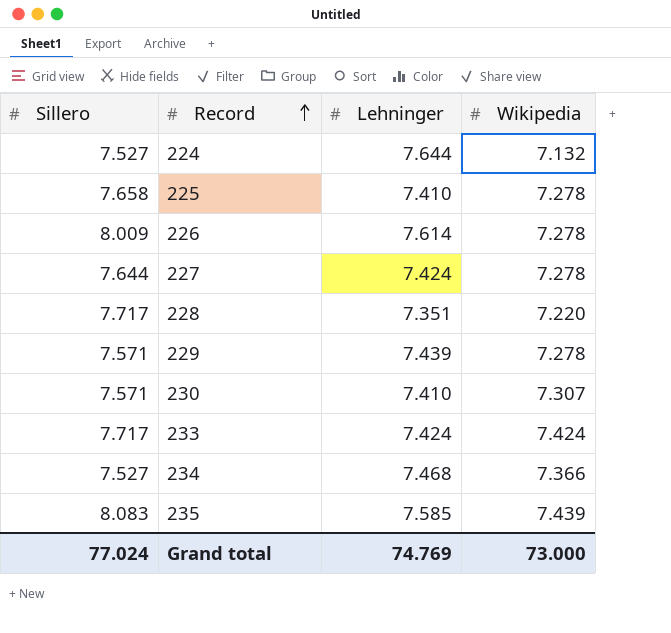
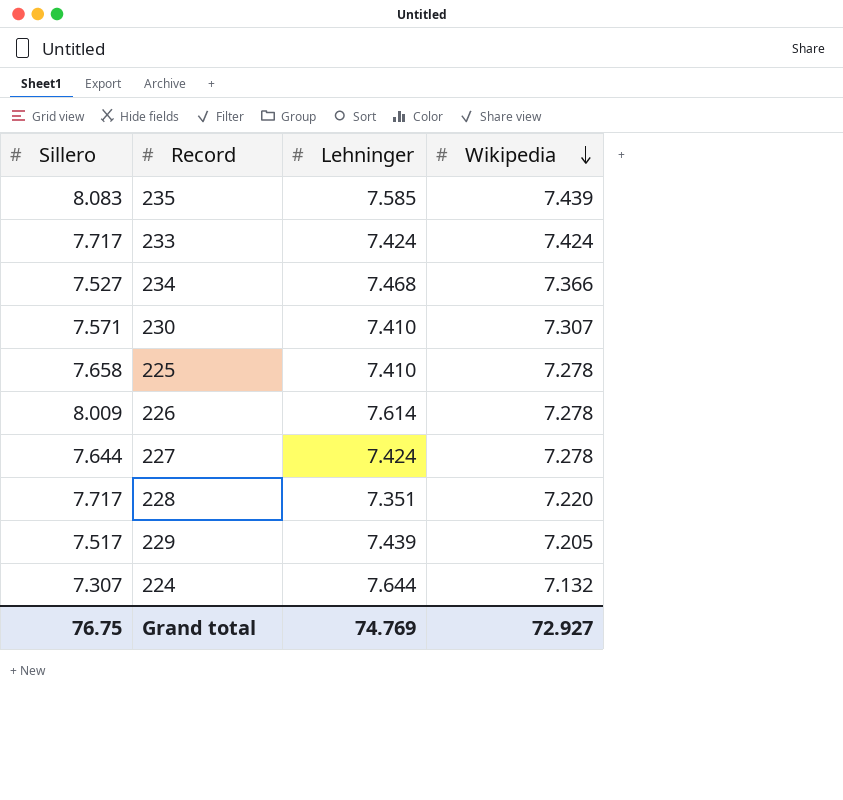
row order: Record ascending -> Wikipedia descending
229 | Sillero: 7.571 -> 7.517
229 | Wikipedia: 7.278 -> 7.205
224 | Sillero: 7.527 -> 7.307
Grand total | Sillero: 77.024 -> 76.75
Grand total | Wikipedia: 73.000 -> 72.927

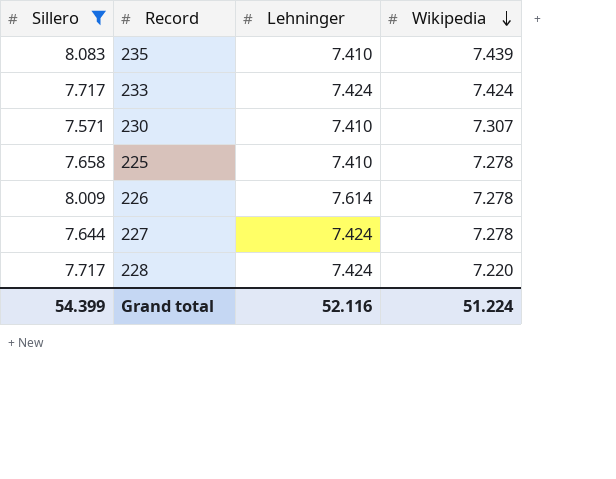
filter: none -> Sillero >= 7.571
235 | Lehninger: 7.585 -> 7.410
228 | Lehninger: 7.351 -> 7.424
Grand total | Sillero: 76.75 -> 54.399
Grand total | Lehninger: 74.769 -> 52.116
Grand total | Wikipedia: 72.927 -> 51.224

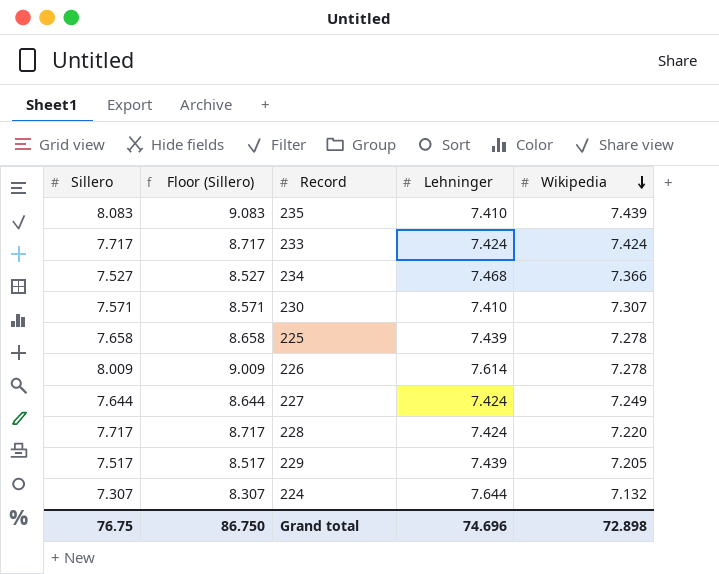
filter: Sillero >= 7.571 -> none
column Floor (Sillero) | formula: none -> [Sillero] + 1
225 | Lehninger: 7.410 -> 7.439
227 | Wikipedia: 7.278 -> 7.249
Grand total | Sillero: 54.399 -> 76.75
Grand total | Lehninger: 52.116 -> 74.696
Grand total | Wikipedia: 51.224 -> 72.898

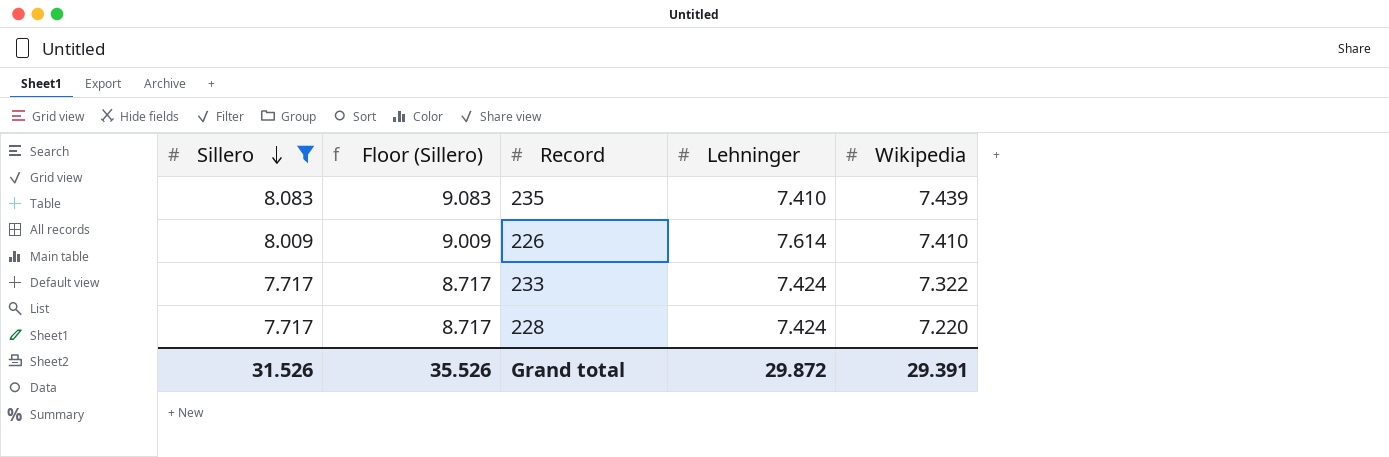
filter: none -> Sillero >= 7.717
row order: Wikipedia descending -> Sillero descending
226 | Wikipedia: 7.278 -> 7.410
233 | Wikipedia: 7.424 -> 7.322
Grand total | Sillero: 76.75 -> 31.526
Grand total | Floor (Sillero): 86.750 -> 35.526
Grand total | Lehninger: 74.696 -> 29.872
Grand total | Wikipedia: 72.898 -> 29.391

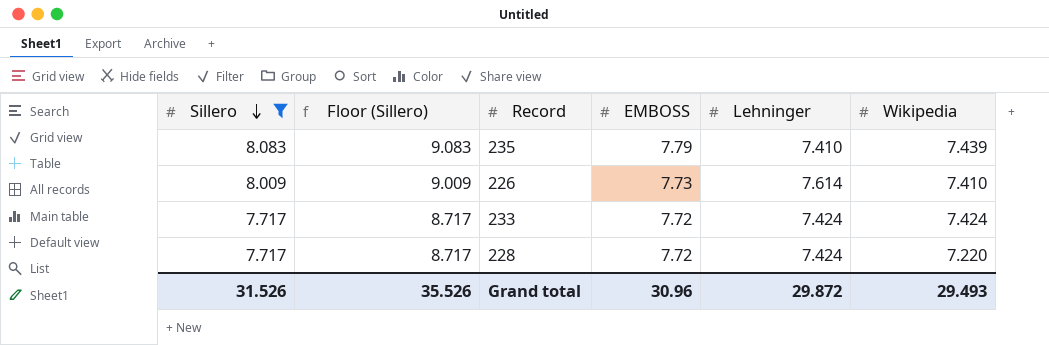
column EMBOSS | position: none -> 4
233 | Wikipedia: 7.322 -> 7.424
Grand total | Wikipedia: 29.391 -> 29.493

